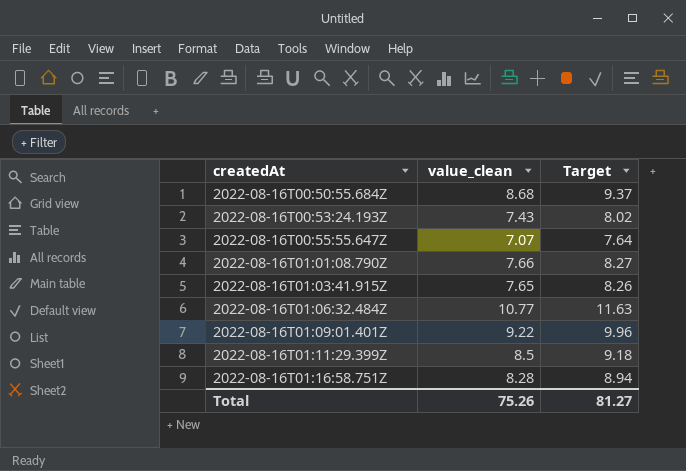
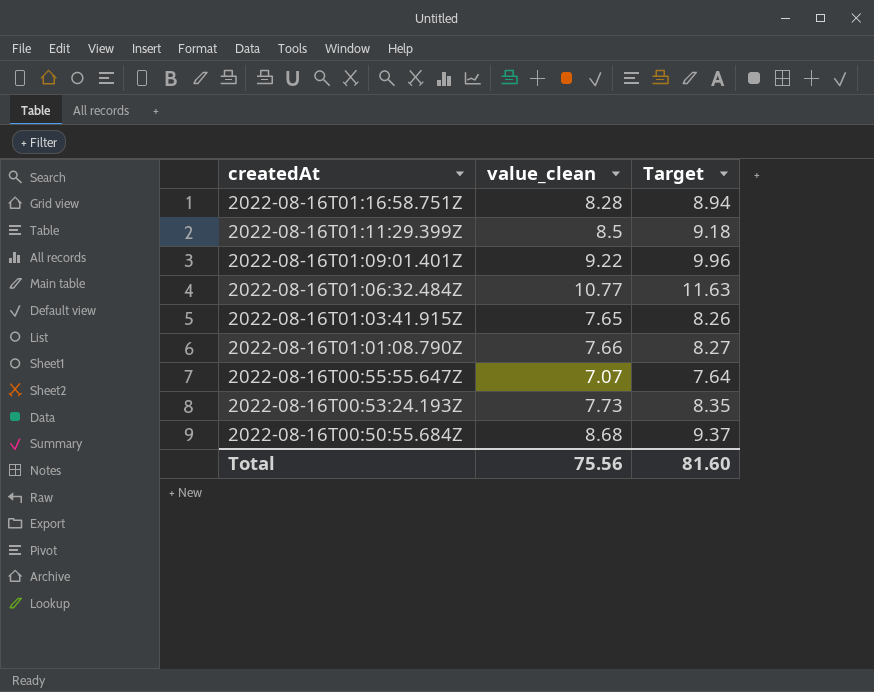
row order: createdAt ascending -> createdAt descending
2022-08-16T00:53:24.193Z | value_clean: 7.43 -> 7.73
2022-08-16T00:53:24.193Z | Target: 8.02 -> 8.35
Total | value_clean: 75.26 -> 75.56
Total | Target: 81.27 -> 81.60

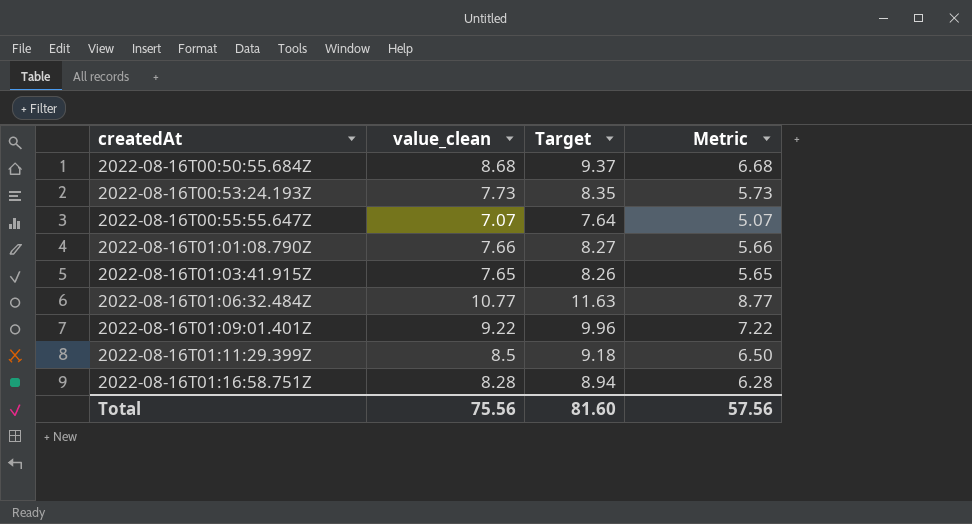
row order: createdAt descending -> createdAt ascending
column Metric | formula: none -> [value_clean] - 2

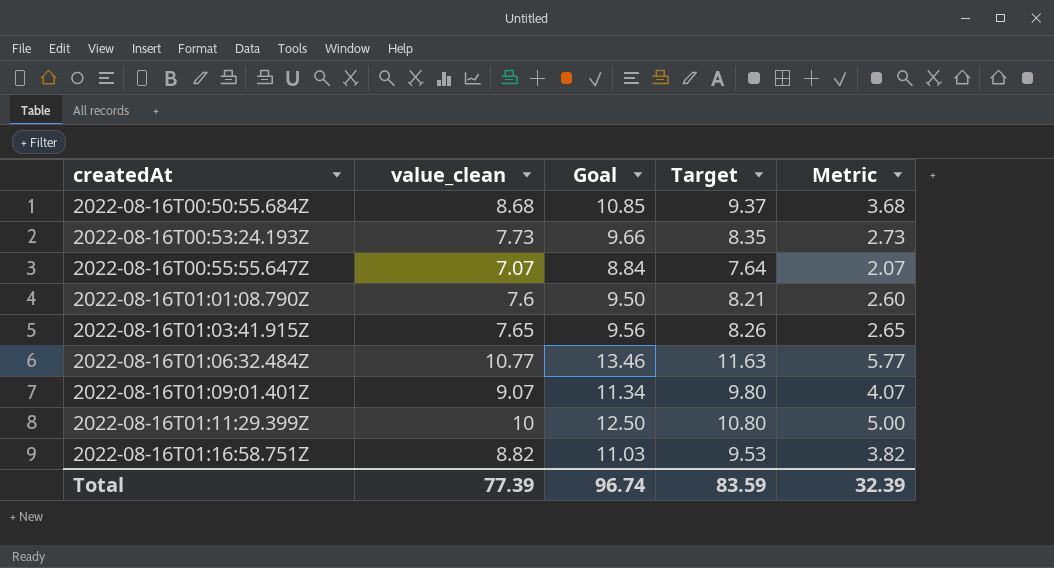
column Goal | formula: none -> [value_clean] * 1.25
column Metric | formula: [value_clean] - 2 -> [value_clean] - 5
2022-08-16T01:01:08.790Z | value_clean: 7.66 -> 7.6
2022-08-16T01:01:08.790Z | Target: 8.27 -> 8.21
2022-08-16T01:09:01.401Z | value_clean: 9.22 -> 9.07
2022-08-16T01:09:01.401Z | Target: 9.96 -> 9.80
2022-08-16T01:11:29.399Z | value_clean: 8.5 -> 10
2022-08-16T01:11:29.399Z | Target: 9.18 -> 10.80
2022-08-16T01:16:58.751Z | value_clean: 8.28 -> 8.82
2022-08-16T01:16:58.751Z | Target: 8.94 -> 9.53
Total | value_clean: 75.56 -> 77.39
Total | Target: 81.60 -> 83.59
Total | Metric: 57.56 -> 32.39

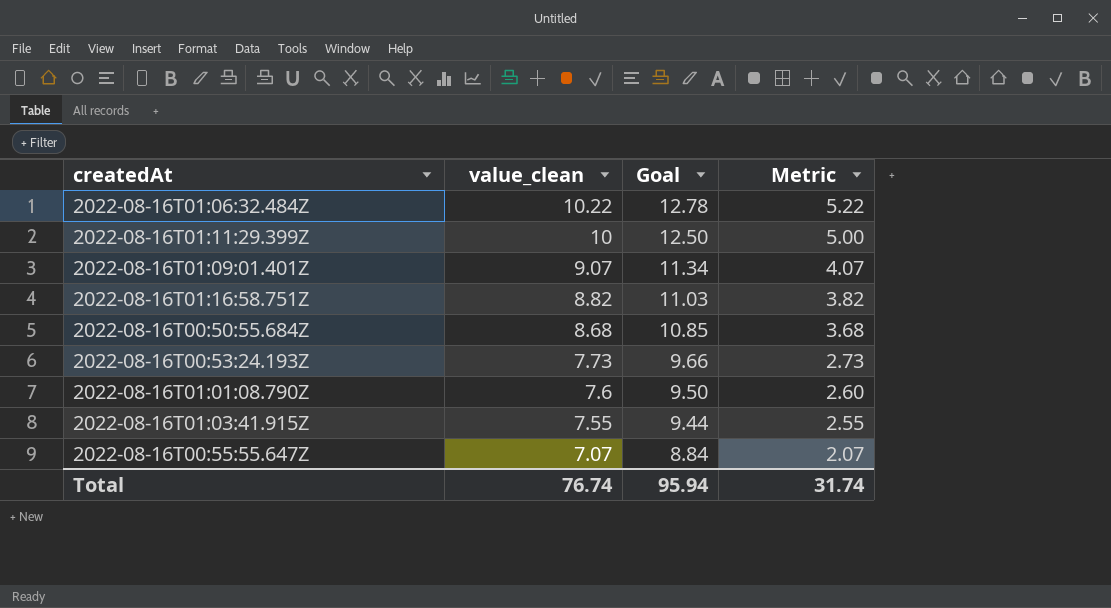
row order: createdAt ascending -> value_clean descending
column Target | formula: [value_clean] * 1.08 -> none
2022-08-16T01:06:32.484Z | value_clean: 10.77 -> 10.22
2022-08-16T01:06:32.484Z | Goal: 13.46 -> 12.78
2022-08-16T01:06:32.484Z | Metric: 5.77 -> 5.22
2022-08-16T01:03:41.915Z | value_clean: 7.65 -> 7.55
2022-08-16T01:03:41.915Z | Goal: 9.56 -> 9.44
2022-08-16T01:03:41.915Z | Metric: 2.65 -> 2.55
Total | value_clean: 77.39 -> 76.74
Total | Goal: 96.74 -> 95.94
Total | Metric: 32.39 -> 31.74

